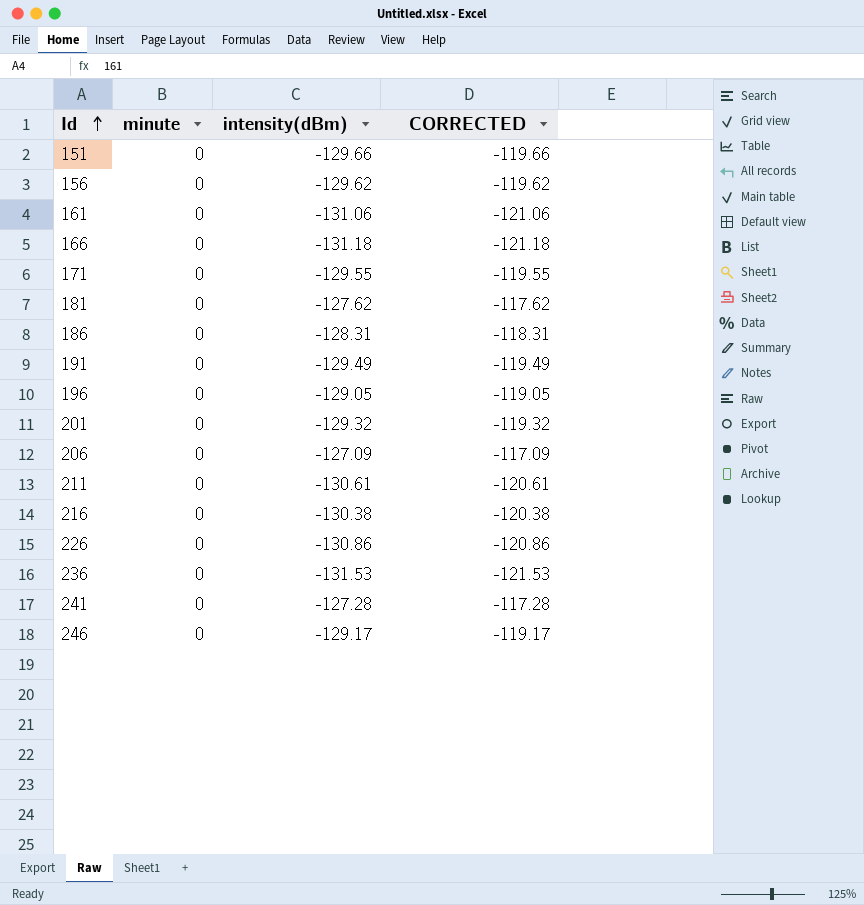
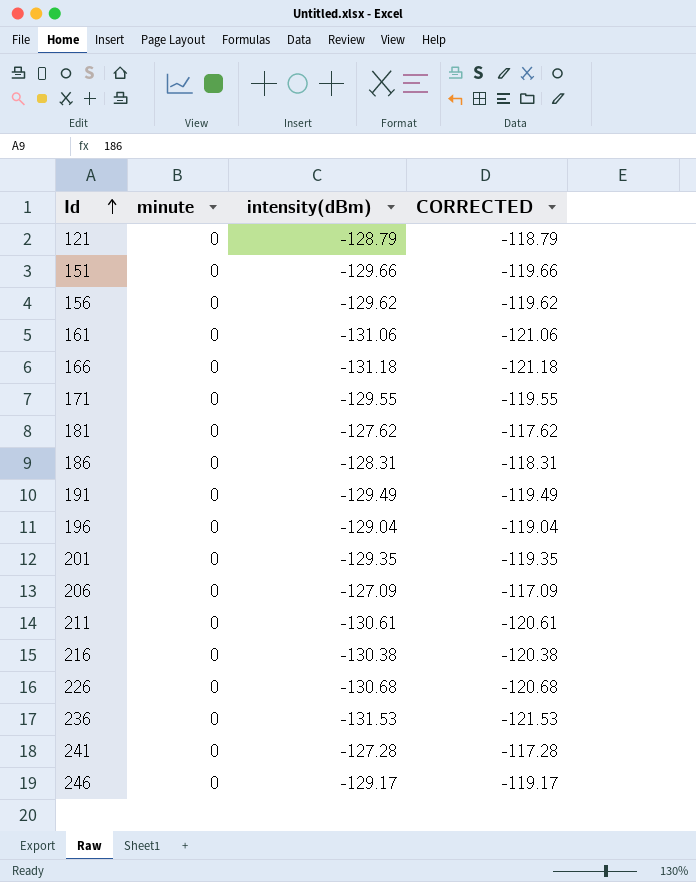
row 121: none -> 0 | -128.79 | -118.79
196 | intensity(dBm): -129.05 -> -129.04
196 | CORRECTED: -119.05 -> -119.04
201 | intensity(dBm): -129.32 -> -129.35
201 | CORRECTED: -119.32 -> -119.35
226 | intensity(dBm): -130.86 -> -130.68
226 | CORRECTED: -120.86 -> -120.68

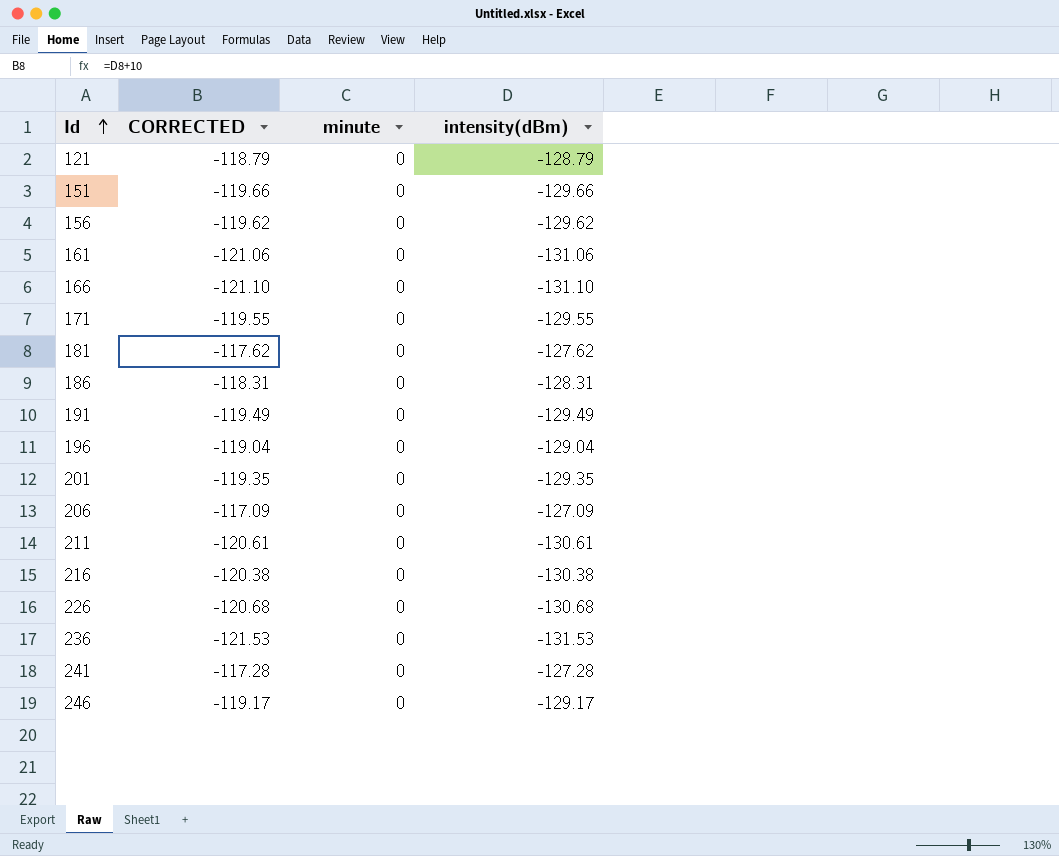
column CORRECTED | position: 4 -> 2
166 | CORRECTED: -121.18 -> -121.10
166 | intensity(dBm): -131.18 -> -131.10

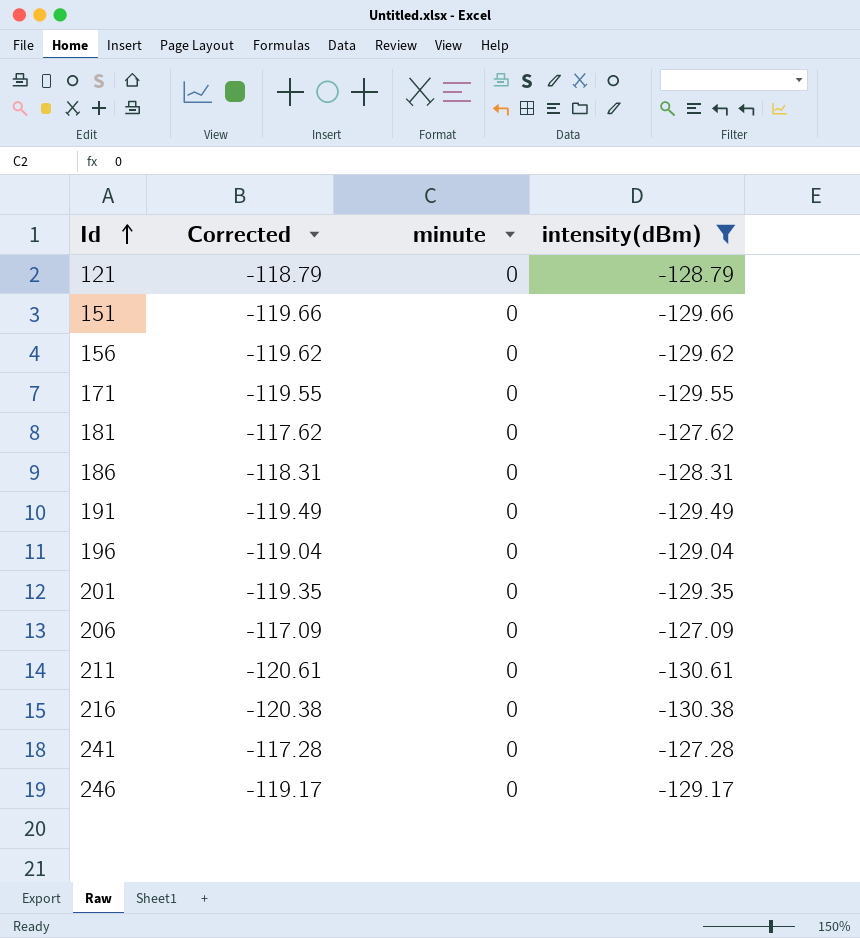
filter: none -> intensity(dBm) >= -130.61
column name: CORRECTED -> Corrected

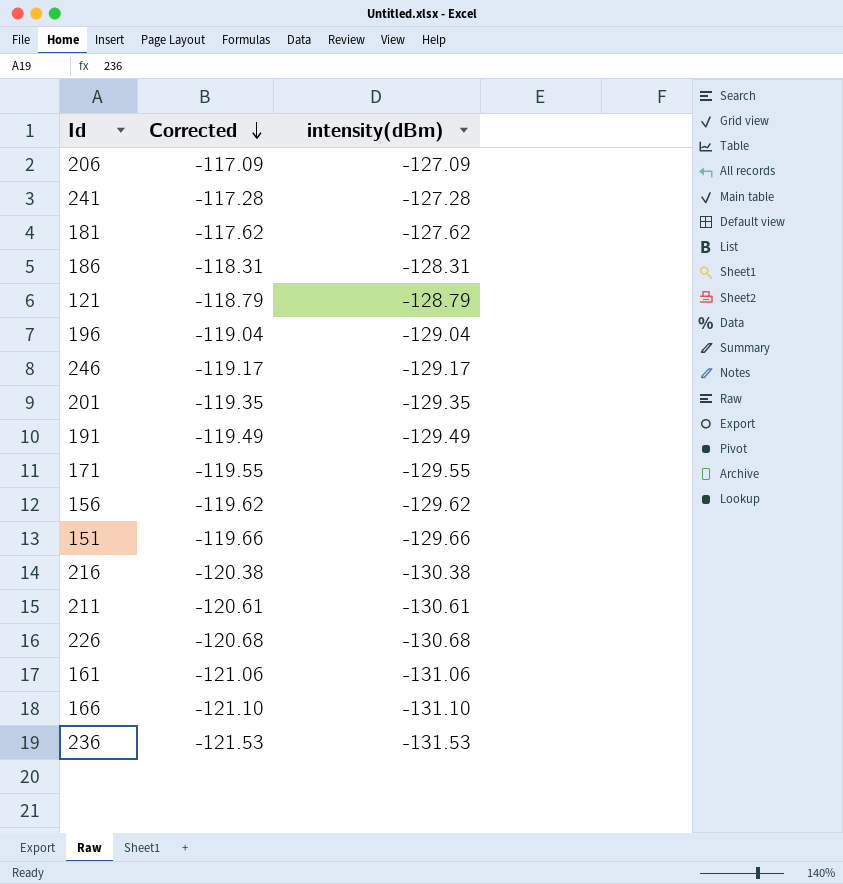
filter: intensity(dBm) >= -130.61 -> none
row order: Id ascending -> Corrected descending
column minute | position: 3 -> none

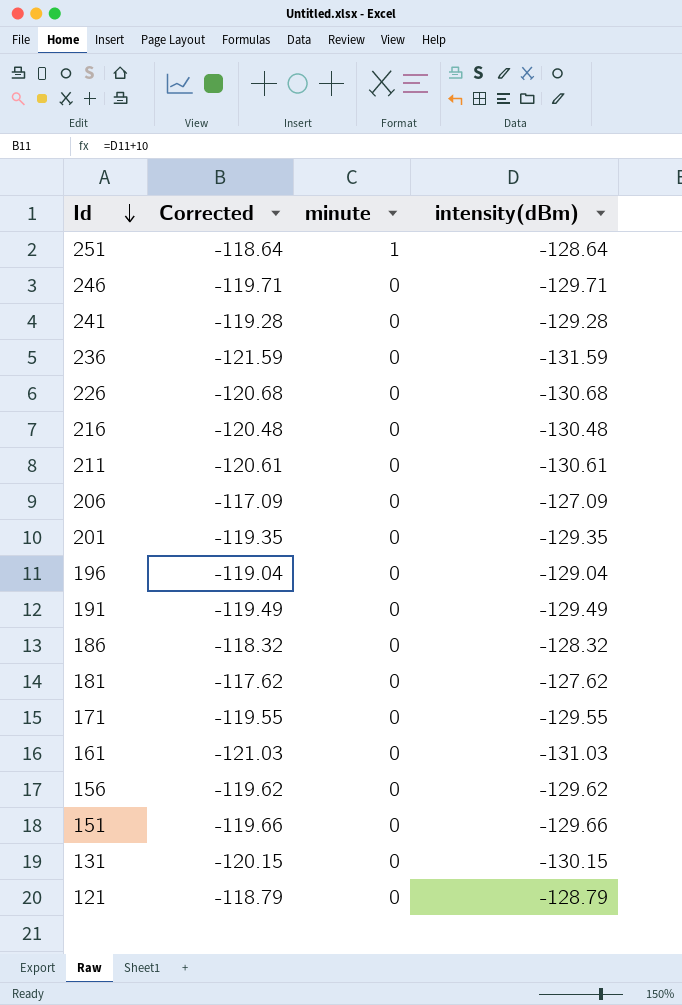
row order: Corrected descending -> Id descending
column minute | position: none -> 3
row 166: -121.10 | -131.10 -> none
row 251: none -> -118.64 | 1 | -128.64
246 | Corrected: -119.17 -> -119.71
246 | intensity(dBm): -129.17 -> -129.71
241 | Corrected: -117.28 -> -119.28
241 | intensity(dBm): -127.28 -> -129.28
236 | Corrected: -121.53 -> -121.59
236 | intensity(dBm): -131.53 -> -131.59
216 | Corrected: -120.38 -> -120.48
216 | intensity(dBm): -130.38 -> -130.48
186 | Corrected: -118.31 -> -118.32
186 | intensity(dBm): -128.31 -> -128.32
161 | Corrected: -121.06 -> -121.03
161 | intensity(dBm): -131.06 -> -131.03
row 131: none -> -120.15 | 0 | -130.15

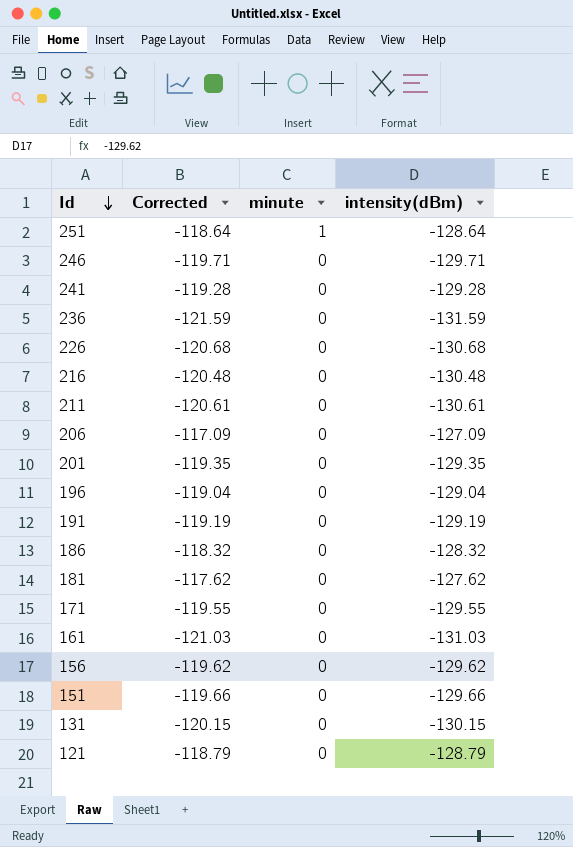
191 | Corrected: -119.49 -> -119.19
191 | intensity(dBm): -129.49 -> -129.19

